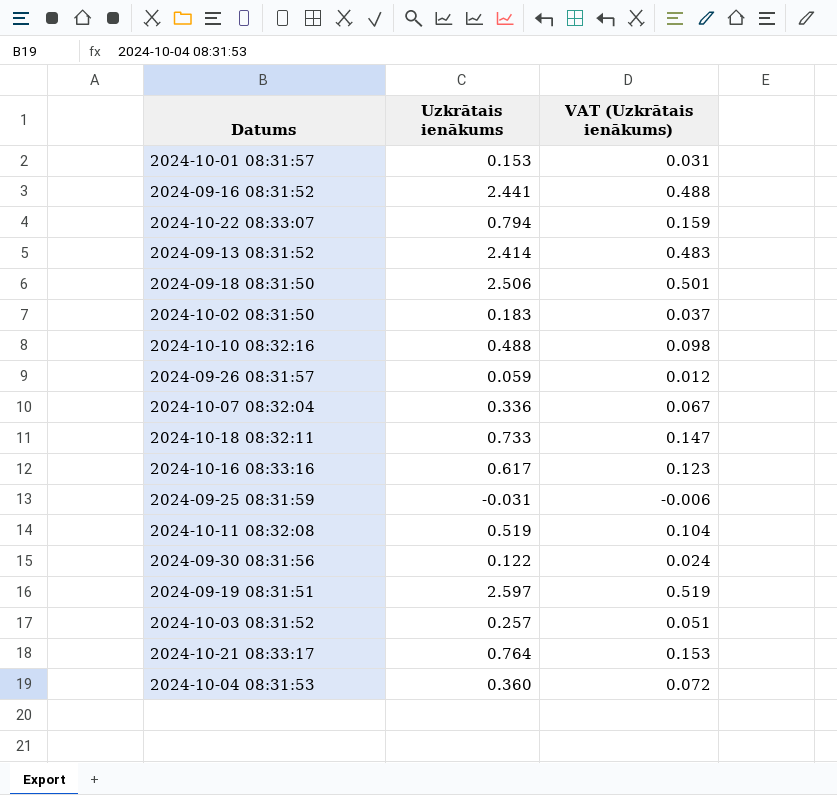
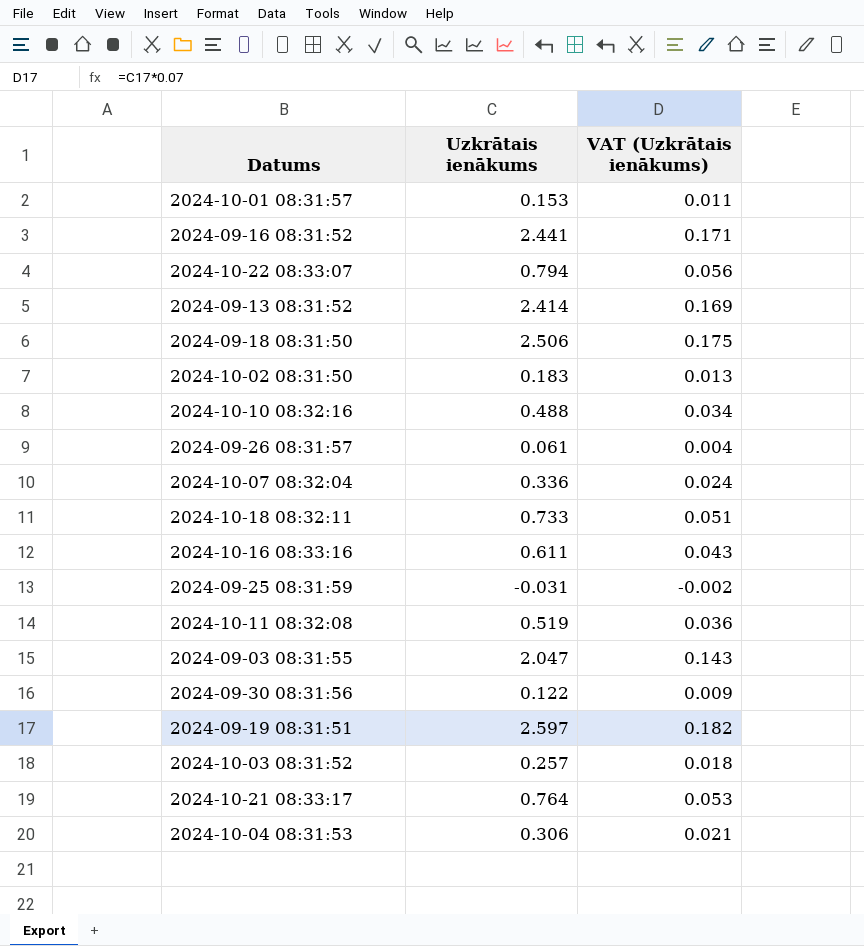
column VAT (Uzkrātais ienākums) | formula: [Uzkrātais ienākums] * 0.2 -> [Uzkrātais ienākums] * 0.07
2024-09-26 08:31:57 | Uzkrātais ienākums: 0.059 -> 0.061
2024-10-16 08:33:16 | Uzkrātais ienākums: 0.617 -> 0.611
row 2024-09-03 08:31:55: none -> 2.047 | 0.143
2024-10-04 08:31:53 | Uzkrātais ienākums: 0.360 -> 0.306

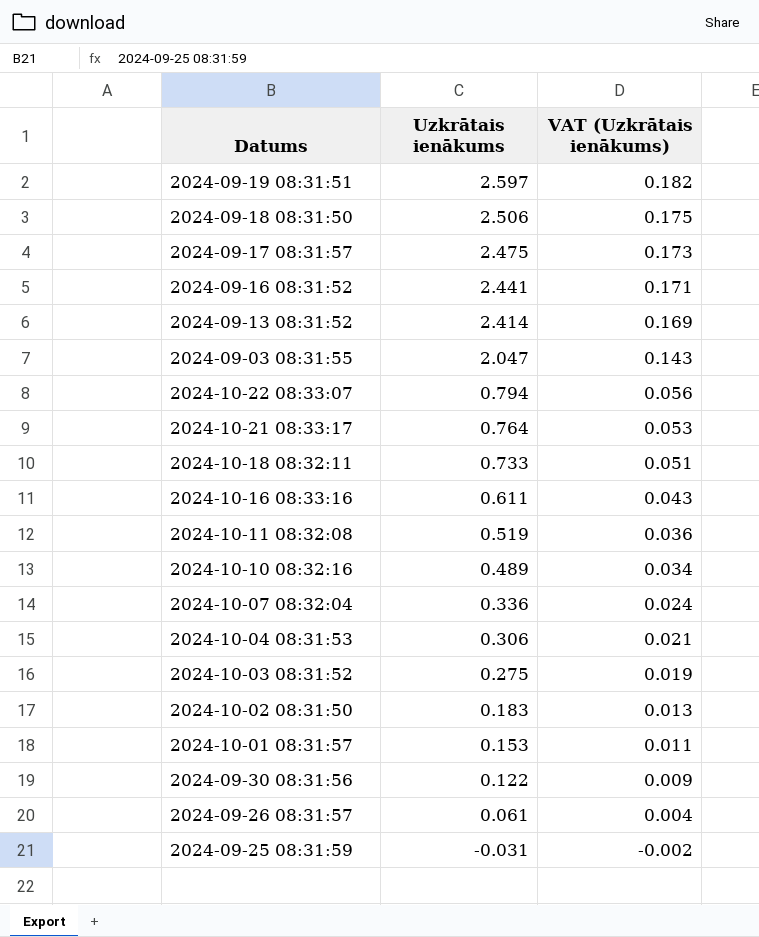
row order: none -> Uzkrātais ienākums descending
row 2024-09-17 08:31:57: none -> 2.475 | 0.173
2024-10-10 08:32:16 | Uzkrātais ienākums: 0.488 -> 0.489
2024-10-03 08:31:52 | Uzkrātais ienākums: 0.257 -> 0.275
2024-10-03 08:31:52 | VAT (Uzkrātais ienākums): 0.018 -> 0.019

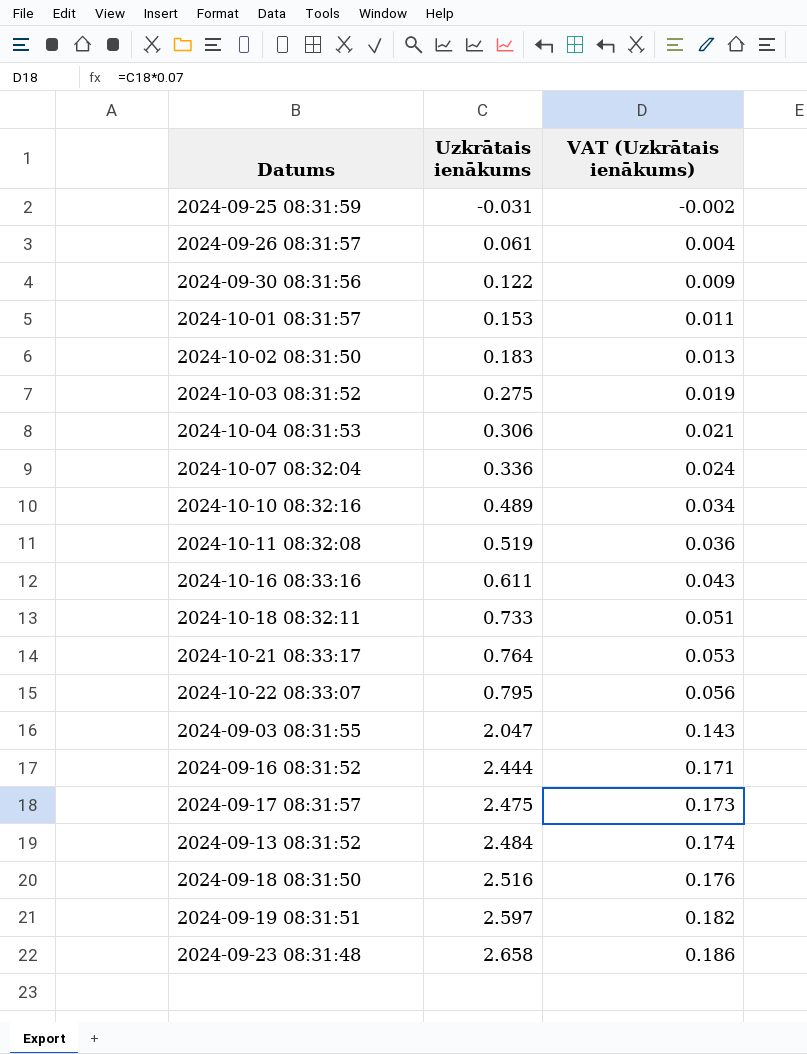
row order: Uzkrātais ienākums descending -> Uzkrātais ienākums ascending
2024-10-22 08:33:07 | Uzkrātais ienākums: 0.794 -> 0.795
2024-09-16 08:31:52 | Uzkrātais ienākums: 2.441 -> 2.444
2024-09-13 08:31:52 | Uzkrātais ienākums: 2.414 -> 2.484
2024-09-13 08:31:52 | VAT (Uzkrātais ienākums): 0.169 -> 0.174
2024-09-18 08:31:50 | Uzkrātais ienākums: 2.506 -> 2.516
2024-09-18 08:31:50 | VAT (Uzkrātais ienākums): 0.175 -> 0.176
row 2024-09-23 08:31:48: none -> 2.658 | 0.186

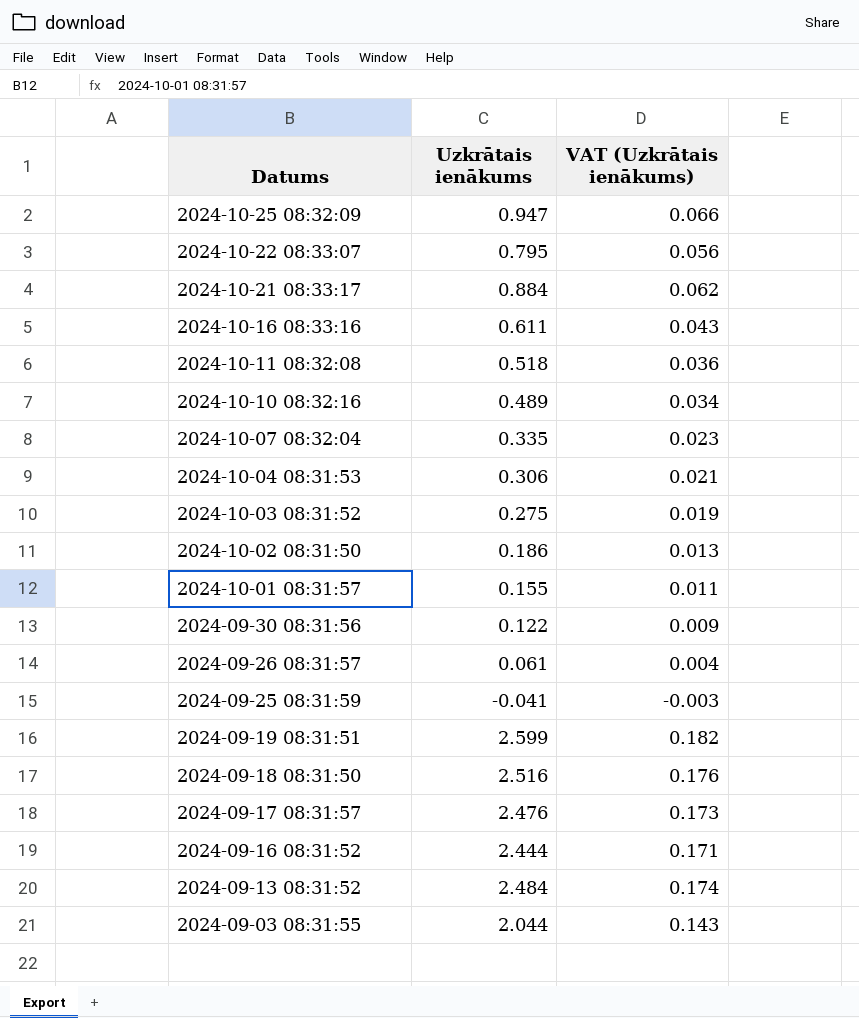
row order: Uzkrātais ienākums ascending -> Datums descending
row 2024-10-18 08:32:11: 0.733 | 0.051 -> none
row 2024-09-23 08:31:48: 2.658 | 0.186 -> none
row 2024-10-25 08:32:09: none -> 0.947 | 0.066
2024-10-21 08:33:17 | Uzkrātais ienākums: 0.764 -> 0.884
2024-10-21 08:33:17 | VAT (Uzkrātais ienākums): 0.053 -> 0.062
2024-10-11 08:32:08 | Uzkrātais ienākums: 0.519 -> 0.518
2024-10-07 08:32:04 | Uzkrātais ienākums: 0.336 -> 0.335
2024-10-07 08:32:04 | VAT (Uzkrātais ienākums): 0.024 -> 0.023
2024-10-02 08:31:50 | Uzkrātais ienākums: 0.183 -> 0.186
2024-10-01 08:31:57 | Uzkrātais ienākums: 0.153 -> 0.155
2024-09-25 08:31:59 | Uzkrātais ienākums: -0.031 -> -0.041
2024-09-25 08:31:59 | VAT (Uzkrātais ienākums): -0.002 -> -0.003
2024-09-19 08:31:51 | Uzkrātais ienākums: 2.597 -> 2.599
2024-09-17 08:31:57 | Uzkrātais ienākums: 2.475 -> 2.476
2024-09-03 08:31:55 | Uzkrātais ienākums: 2.047 -> 2.044

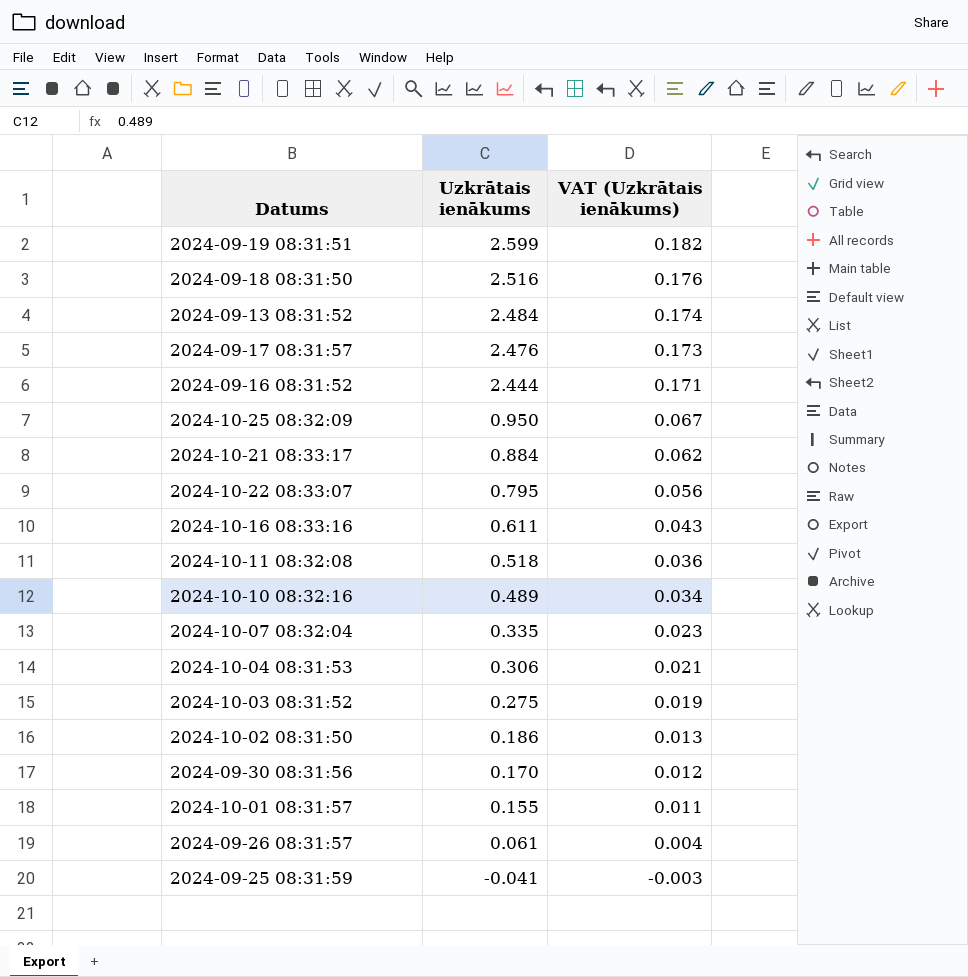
row order: Datums descending -> Uzkrātais ienākums descending
row 2024-09-03 08:31:55: 2.044 | 0.143 -> none
2024-10-25 08:32:09 | Uzkrātais ienākums: 0.947 -> 0.950
2024-10-25 08:32:09 | VAT (Uzkrātais ienākums): 0.066 -> 0.067
2024-09-30 08:31:56 | Uzkrātais ienākums: 0.122 -> 0.170
2024-09-30 08:31:56 | VAT (Uzkrātais ienākums): 0.009 -> 0.012

